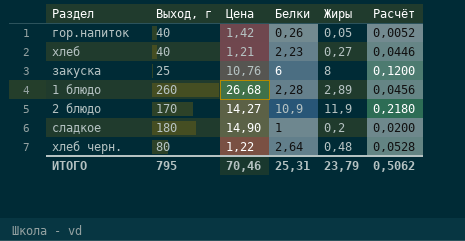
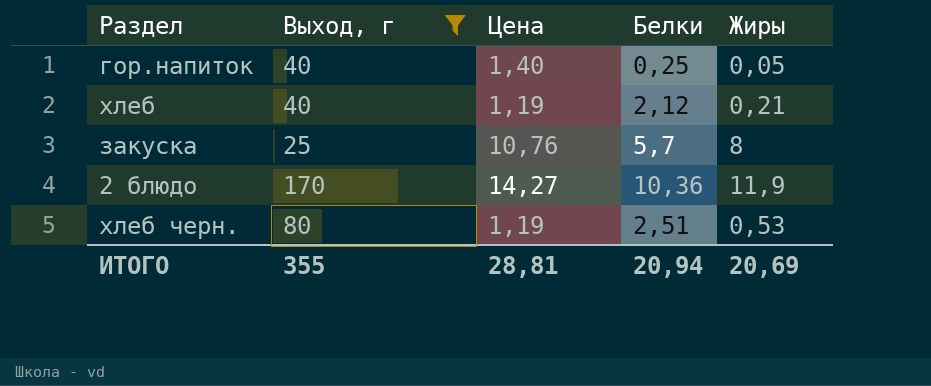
filter: none -> Выход, г <= 170
column Расчёт | formula: [Белки] * 0,02 -> none
гор.напиток | Цена: 1,42 -> 1,40
гор.напиток | Белки: 0,26 -> 0,25
хлеб | Цена: 1,21 -> 1,19
хлеб | Белки: 2,23 -> 2,12
хлеб | Жиры: 0,27 -> 0,21
закуска | Белки: 6 -> 5,7
2 блюдо | Белки: 10,9 -> 10,36
хлеб черн. | Цена: 1,22 -> 1,19
хлеб черн. | Белки: 2,64 -> 2,51
хлеб черн. | Жиры: 0,48 -> 0,53
ИТОГО | Выход, г: 795 -> 355
ИТОГО | Цена: 70,46 -> 28,81
ИТОГО | Белки: 25,31 -> 20,94
ИТОГО | Жиры: 23,79 -> 20,69

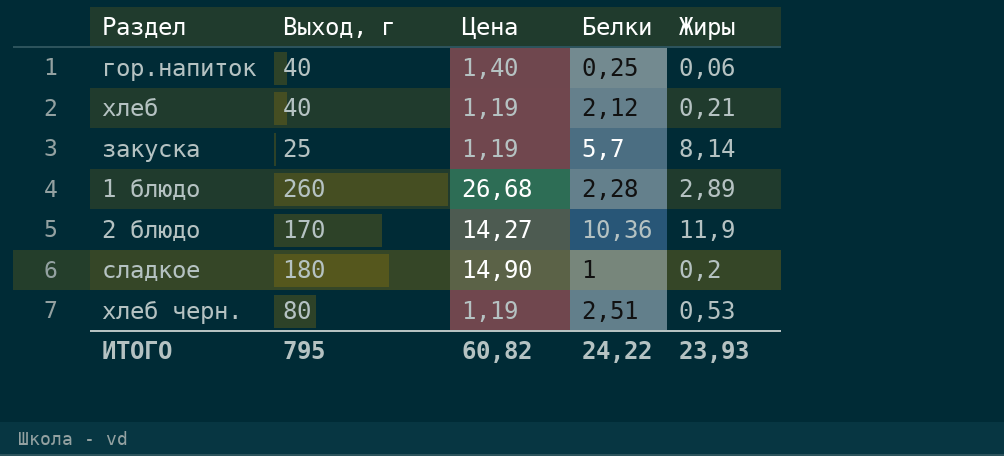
filter: Выход, г <= 170 -> none
гор.напиток | Жиры: 0,05 -> 0,06
закуска | Цена: 10,76 -> 1,19
закуска | Жиры: 8 -> 8,14
ИТОГО | Выход, г: 355 -> 795
ИТОГО | Цена: 28,81 -> 60,82
ИТОГО | Белки: 20,94 -> 24,22
ИТОГО | Жиры: 20,69 -> 23,93

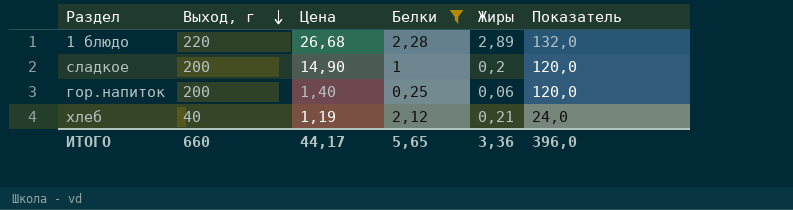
filter: none -> Белки <= 2,28
row order: none -> Выход, г descending
column Показатель | formula: none -> [Выход, г] * 0,6
1 блюдо | Выход, г: 260 -> 220
сладкое | Выход, г: 180 -> 200
гор.напиток | Выход, г: 40 -> 200
ИТОГО | Выход, г: 795 -> 660
ИТОГО | Цена: 60,82 -> 44,17
ИТОГО | Белки: 24,22 -> 5,65
ИТОГО | Жиры: 23,93 -> 3,36

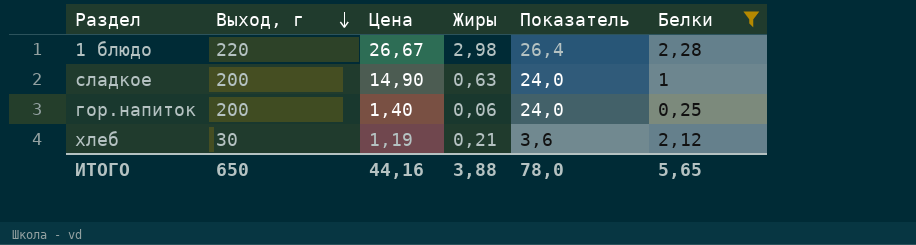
column Показатель | formula: [Выход, г] * 0,6 -> [Выход, г] * 0,12
column Белки | position: 4 -> 6
1 блюдо | Цена: 26,68 -> 26,67
1 блюдо | Жиры: 2,89 -> 2,98
сладкое | Жиры: 0,2 -> 0,63
хлеб | Выход, г: 40 -> 30
ИТОГО | Выход, г: 660 -> 650
ИТОГО | Цена: 44,17 -> 44,16
ИТОГО | Жиры: 3,36 -> 3,88
ИТОГО | Показатель: 396,0 -> 78,0

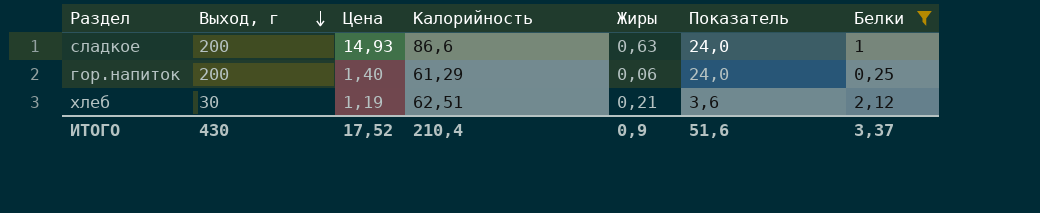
column Калорийность | position: none -> 4
row 1 блюдо: 220 | 26,67 | 2,98 | 26,4 | 2,28 -> none
сладкое | Цена: 14,90 -> 14,93
ИТОГО | Выход, г: 650 -> 430
ИТОГО | Цена: 44,16 -> 17,52
ИТОГО | Жиры: 3,88 -> 0,9
ИТОГО | Показатель: 78,0 -> 51,6
ИТОГО | Белки: 5,65 -> 3,37

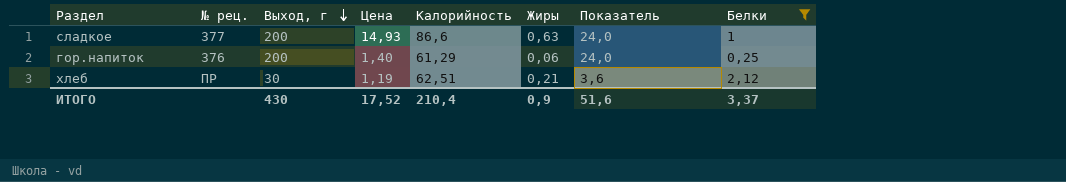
column № рец. | position: none -> 2

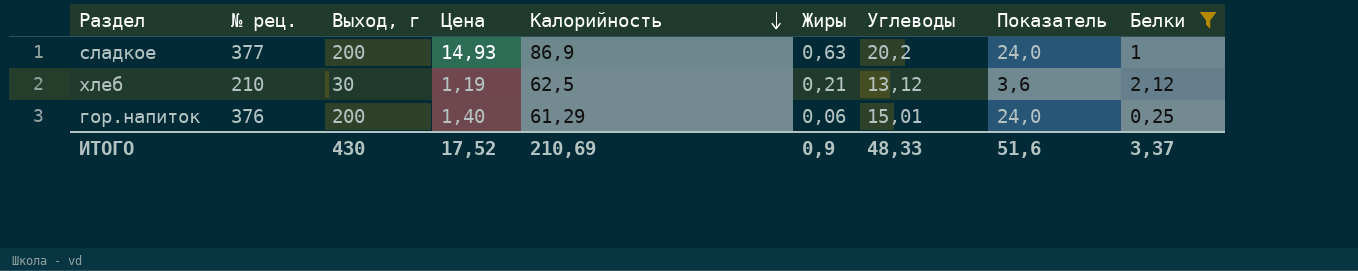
row order: Выход, г descending -> Калорийность descending
column Углеводы | position: none -> 7
сладкое | Калорийность: 86,6 -> 86,9
хлеб | № рец.: ПР -> 210
хлеб | Калорийность: 62,51 -> 62,5
ИТОГО | Калорийность: 210,4 -> 210,69

